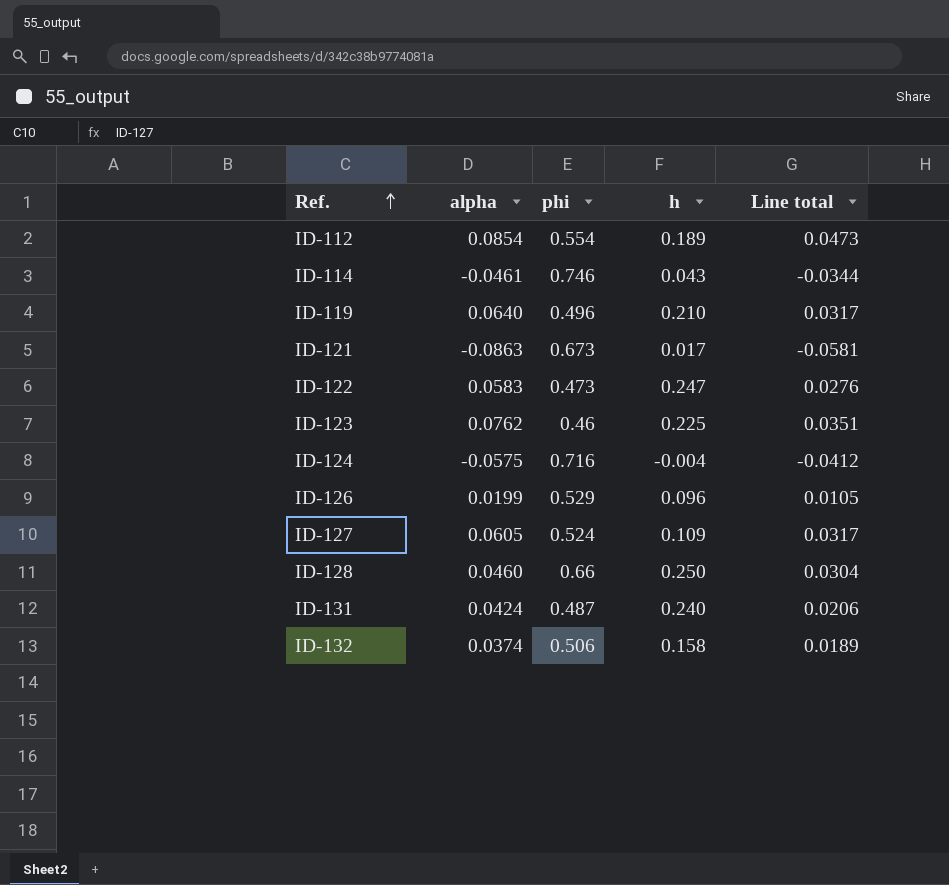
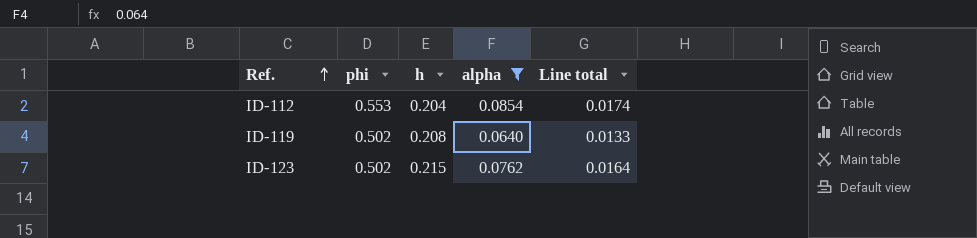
filter: none -> alpha >= 0.0640
column alpha | position: 2 -> 4
column Line total | formula: [alpha] * [phi] -> [h] * [alpha]
ID-112 | phi: 0.554 -> 0.553
ID-112 | h: 0.189 -> 0.204
ID-119 | phi: 0.496 -> 0.502
ID-119 | h: 0.210 -> 0.208
ID-123 | phi: 0.46 -> 0.502
ID-123 | h: 0.225 -> 0.215

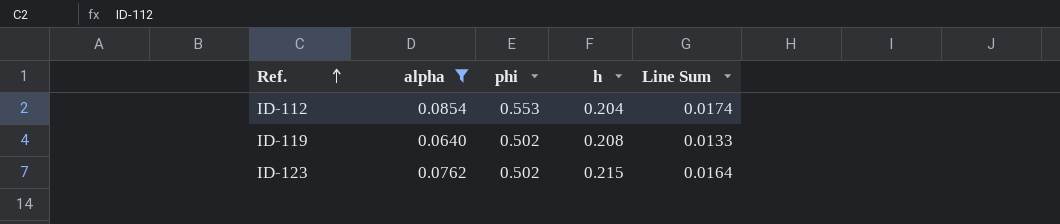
column alpha | position: 4 -> 2
column name: Line total -> Line Sum

